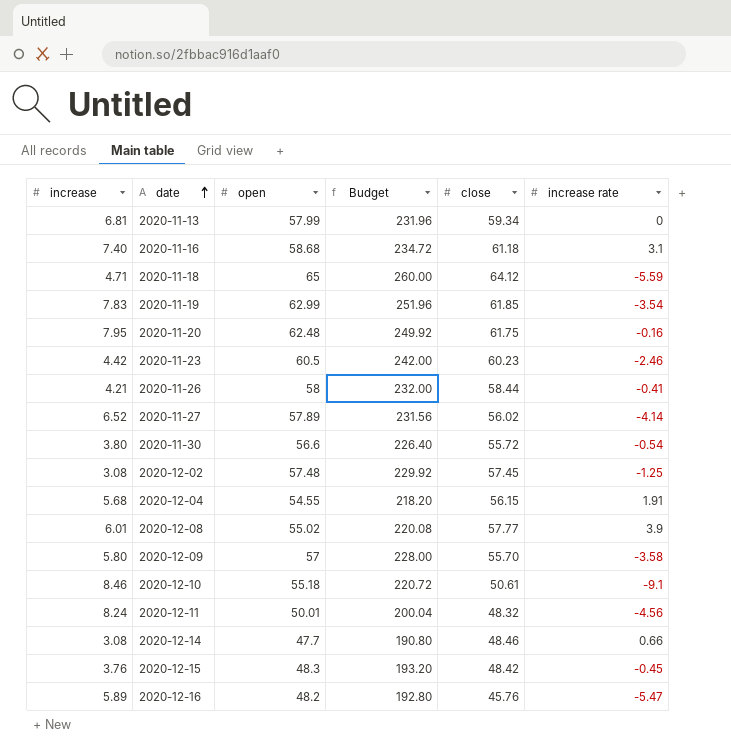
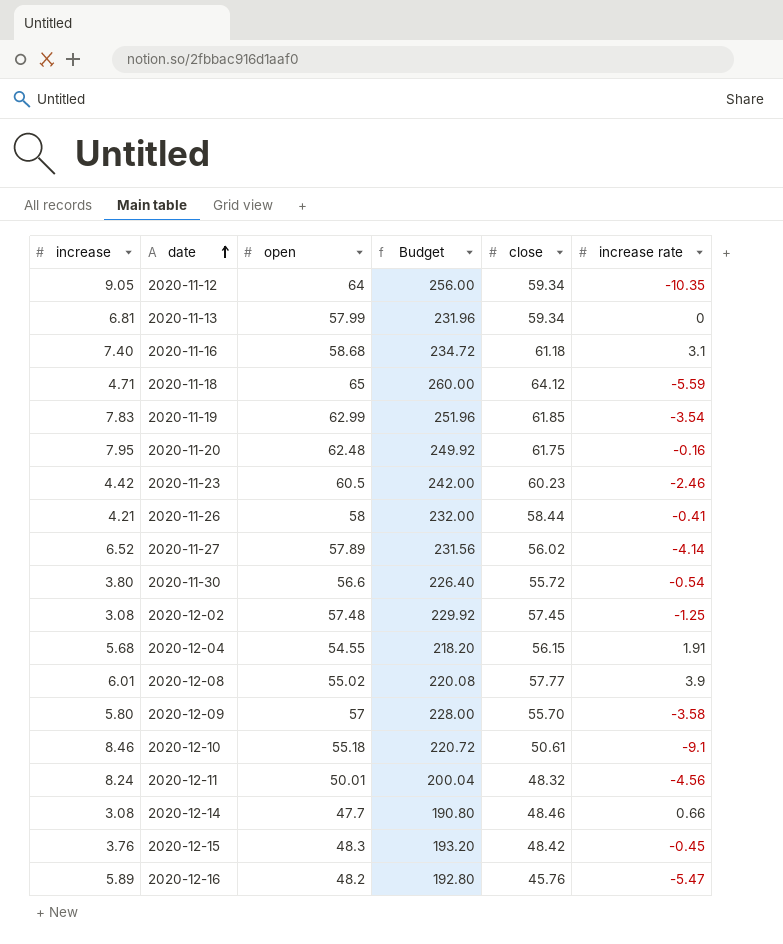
row 2020-11-12: none -> 9.05 | 64 | 256.00 | 59.34 | -10.35

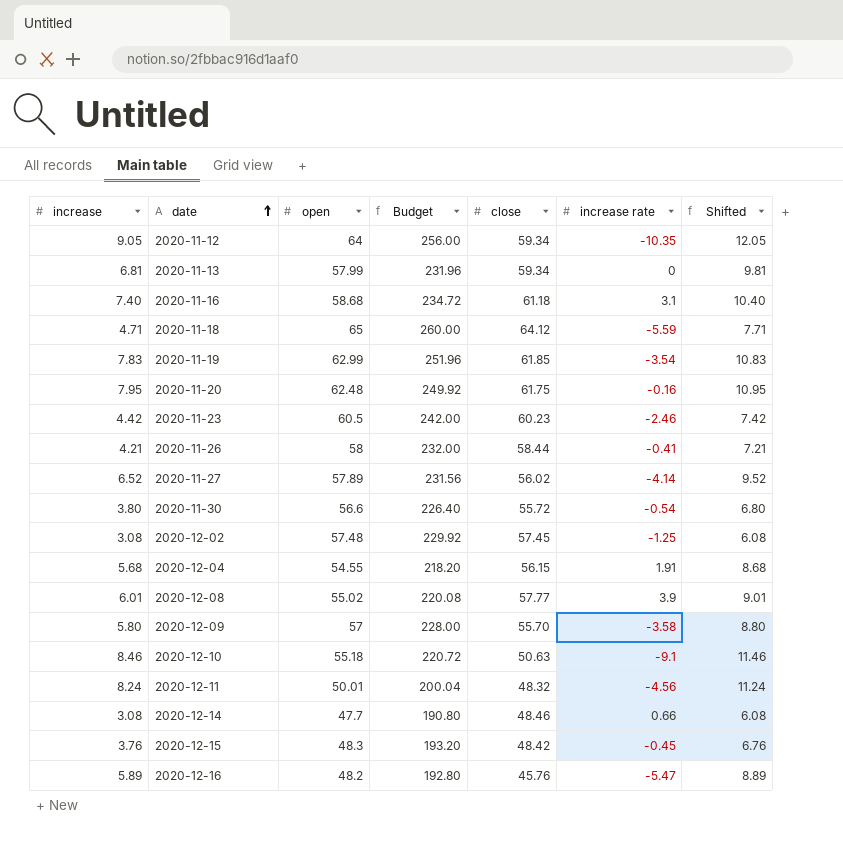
column Shifted | formula: none -> [increase] + 3
2020-12-10 | close: 50.61 -> 50.63

